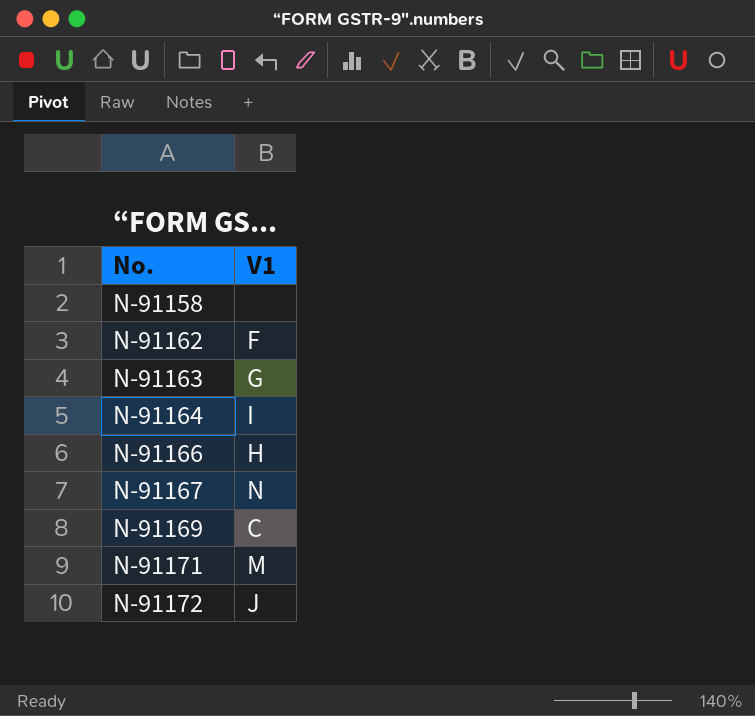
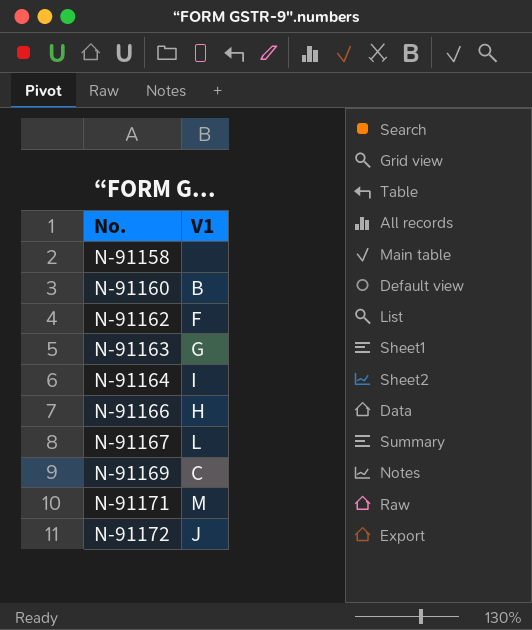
row N-91160: none -> B
N-91167 | V1: N -> L

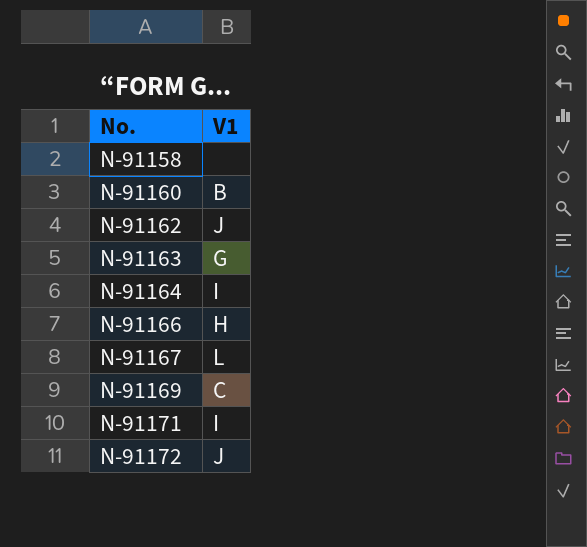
N-91162 | V1: F -> J
N-91171 | V1: M -> I

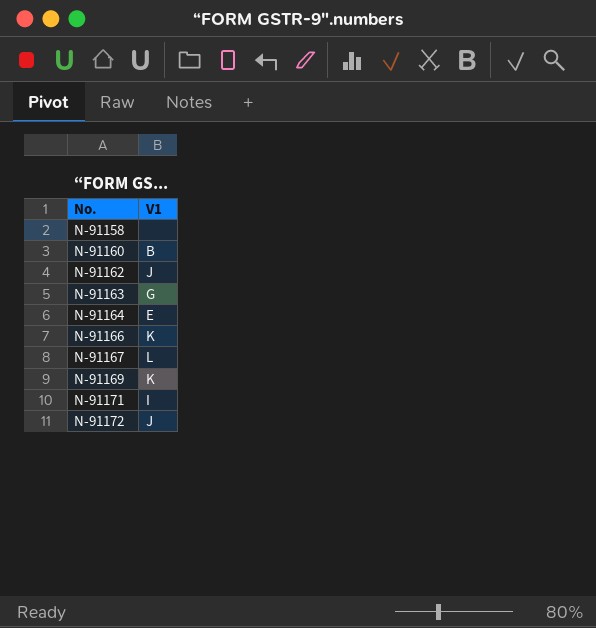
N-91164 | V1: I -> E
N-91166 | V1: H -> K
N-91169 | V1: C -> K

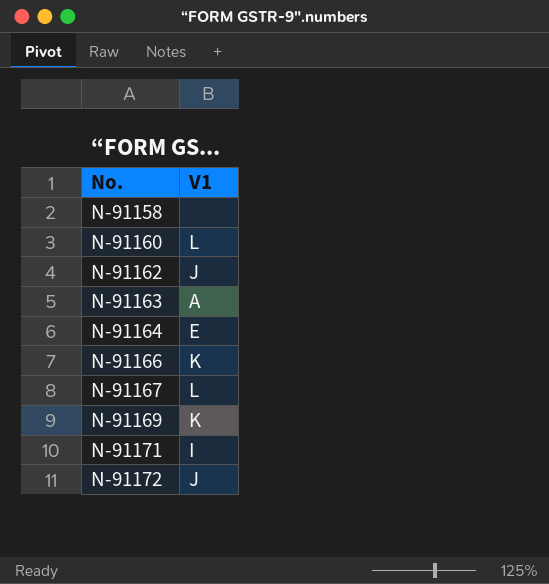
N-91160 | V1: B -> L
N-91163 | V1: G -> A

